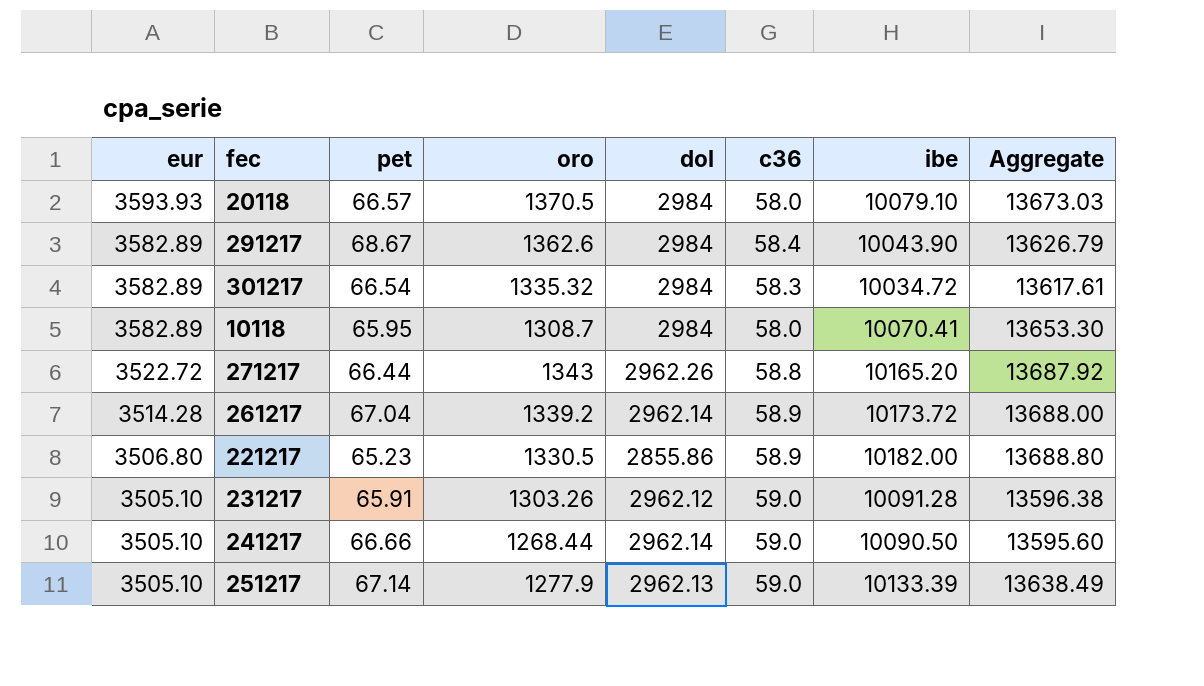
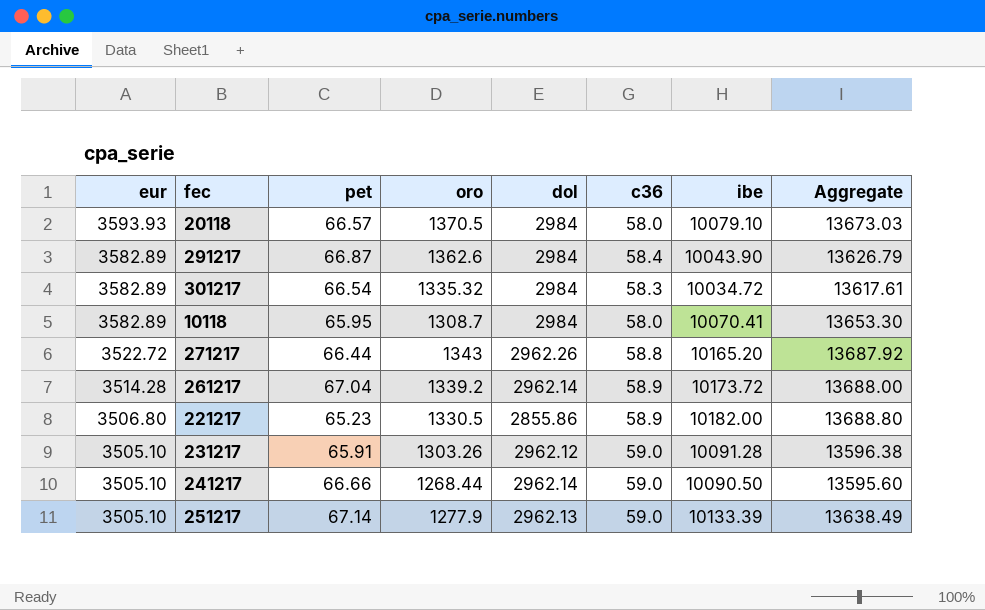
291217 | pet: 68.67 -> 66.87

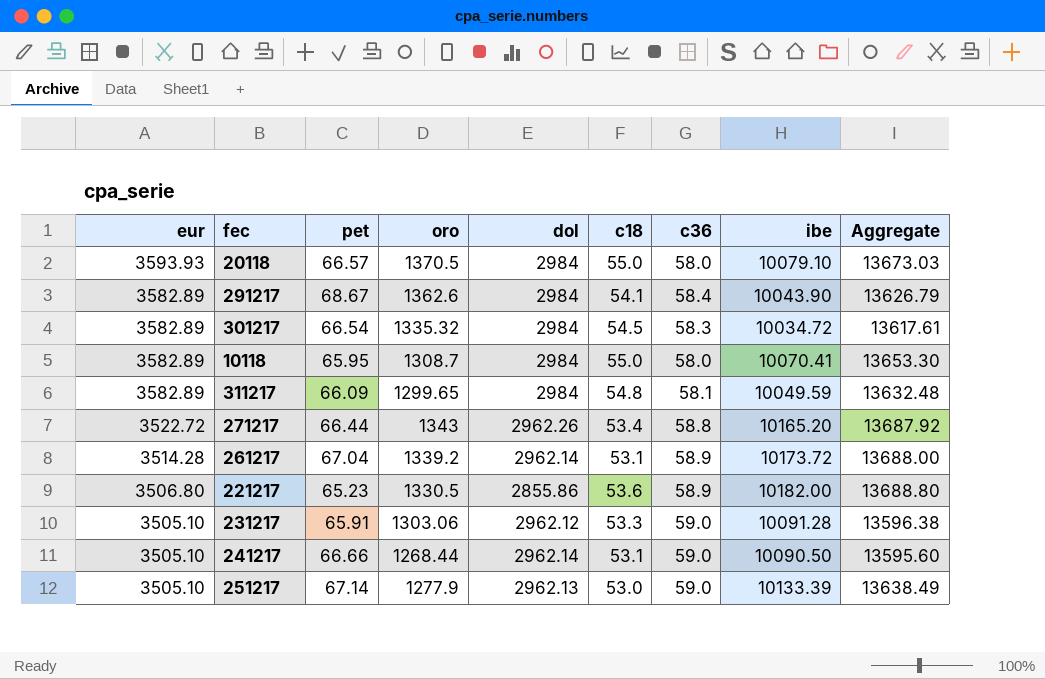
column c18 | position: none -> 6
291217 | pet: 66.87 -> 68.67
row 311217: none -> 3582.89 | 66.09 | 1299.65 | 2984 | 54.8 | 58.1 | 10049.59 | 13632.48
231217 | oro: 1303.26 -> 1303.06

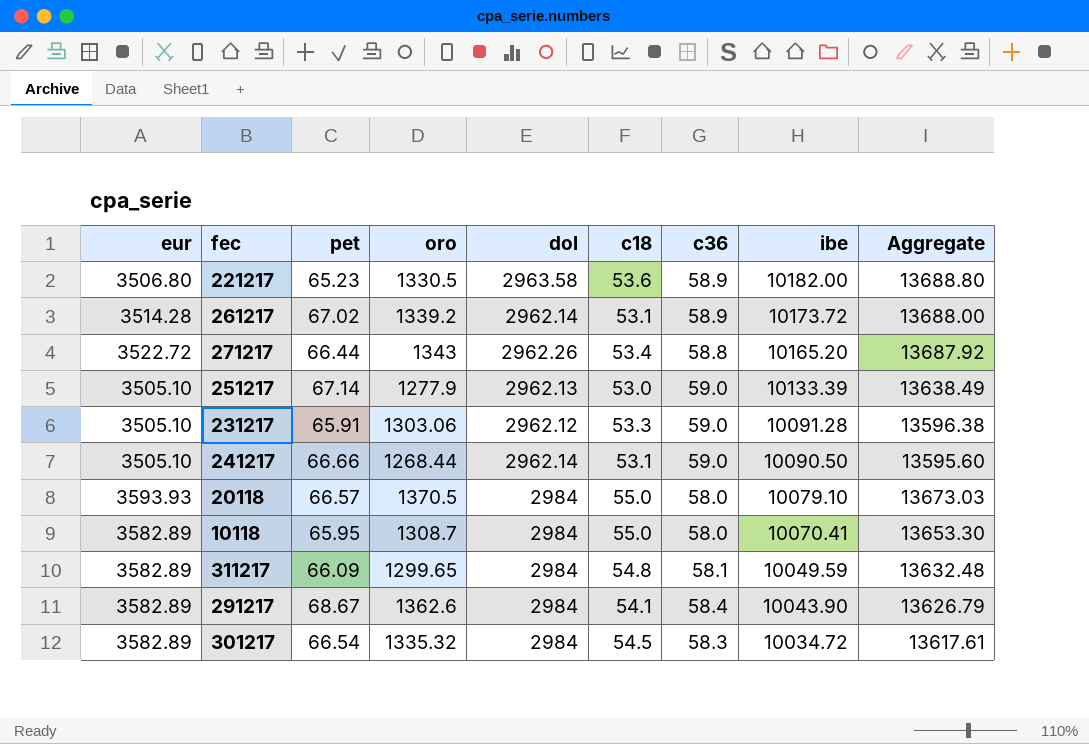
row order: eur descending -> ibe descending
221217 | dol: 2855.86 -> 2963.58
261217 | pet: 67.04 -> 67.02

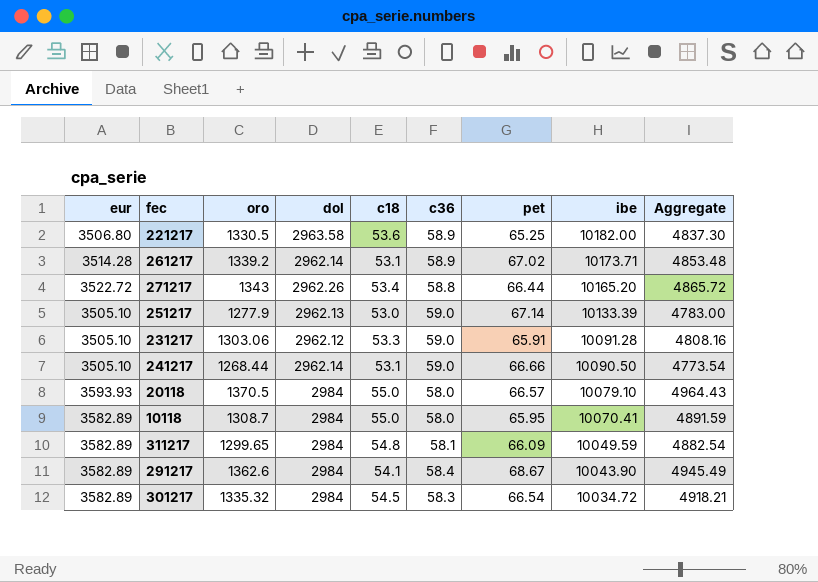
column pet | position: 3 -> 7
column Aggregate | formula: [eur] + [ibe] -> [eur] + [oro]
221217 | pet: 65.23 -> 65.25
261217 | ibe: 10173.72 -> 10173.71

